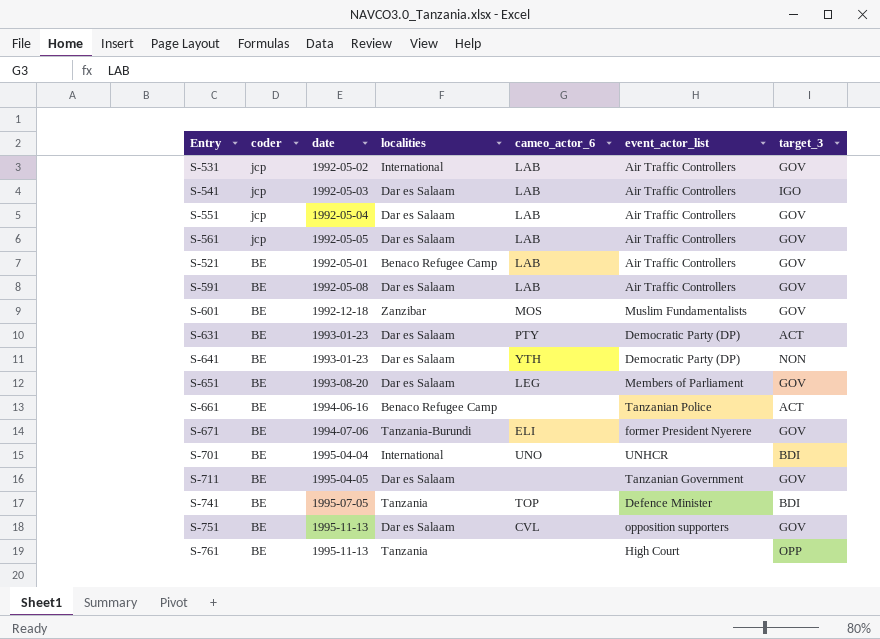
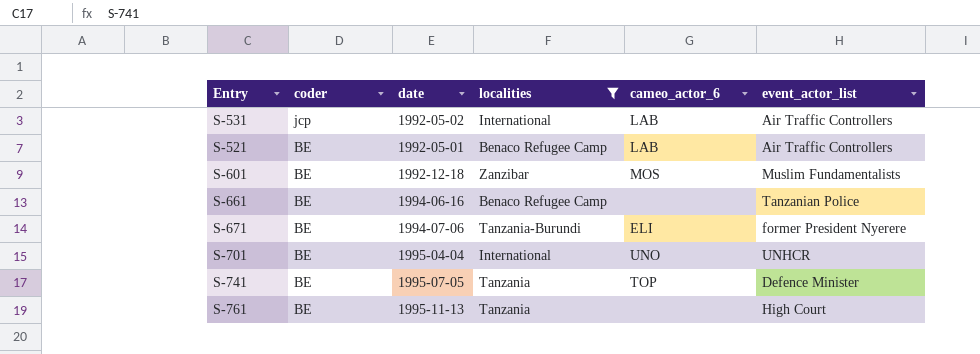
filter: none -> localities != Dar es Salaam
column target_3 | position: 7 -> none

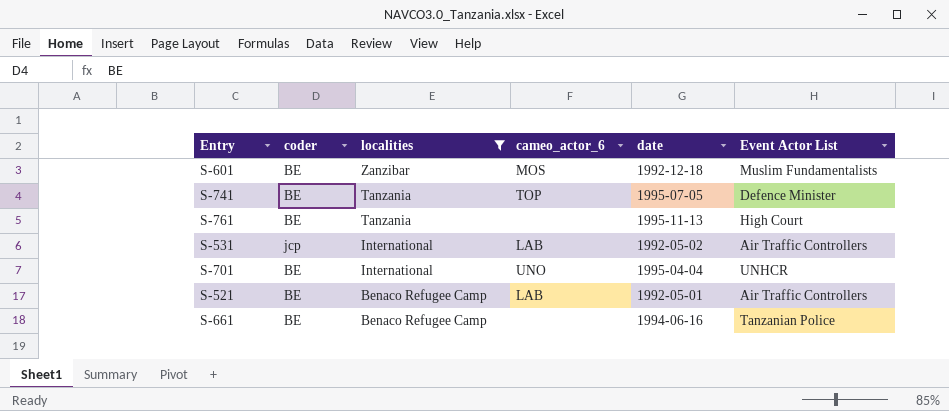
row order: coder descending -> localities descending
column date | position: 3 -> 5
column name: event_actor_list -> Event Actor List
row S-671: BE | 1994-07-06 | Tanzania-Burundi | ELI | former President Nyerere -> none

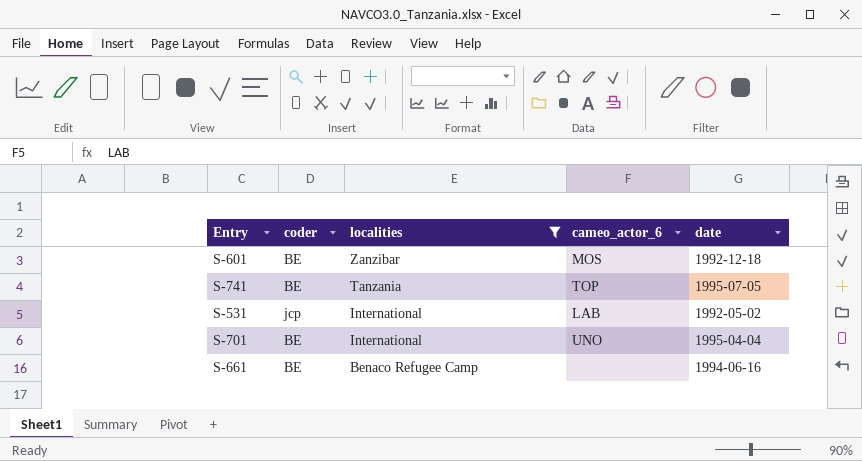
column Event Actor List | position: 6 -> none
row S-761: BE | Tanzania | none | 1995-11-13 | High Court -> none
row S-521: BE | Benaco Refugee Camp | LAB | 1992-05-01 | Air Traffic Controllers -> none

